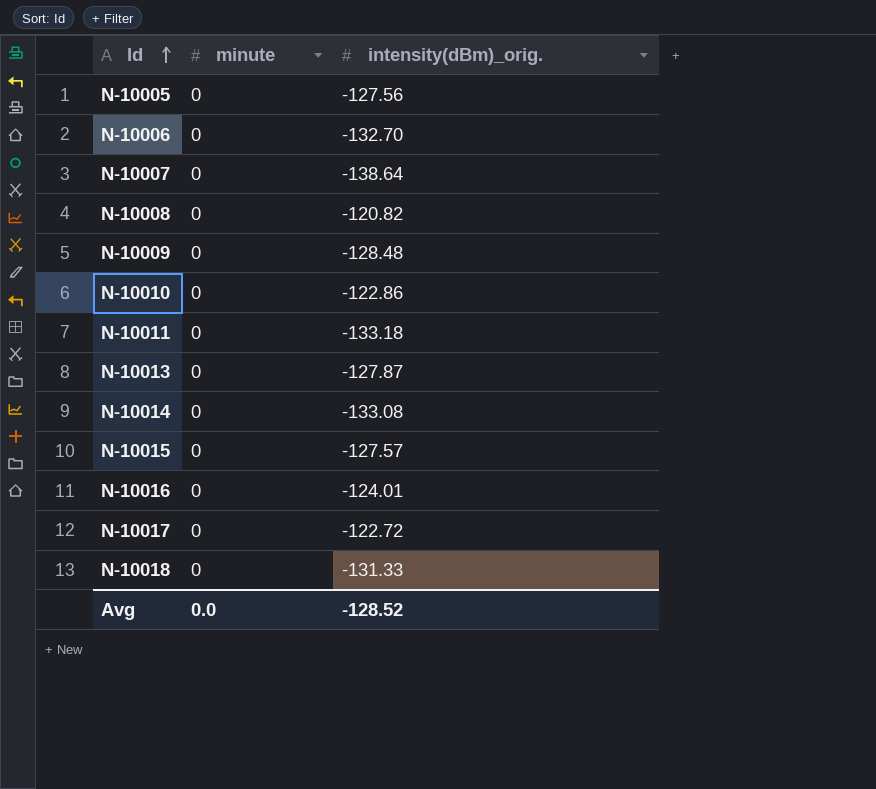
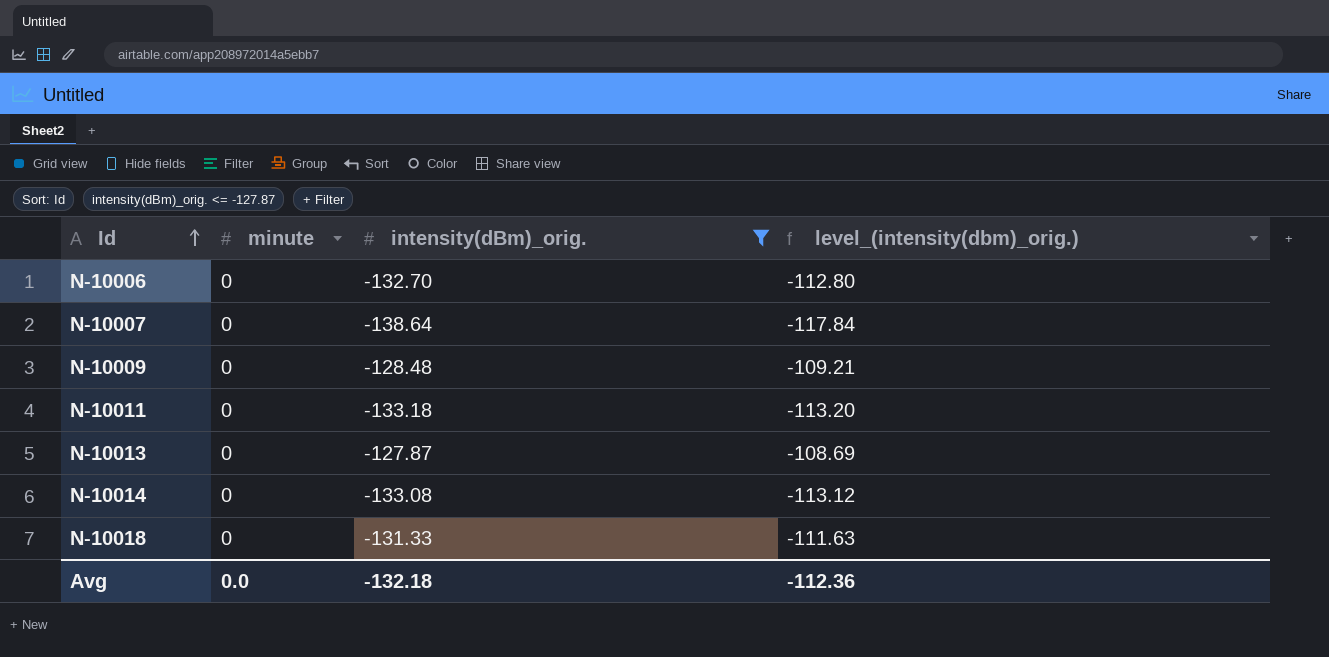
filter: none -> intensity(dBm)_orig. <= -127.87
column level_(intensity(dbm)_orig.) | formula: none -> [intensity(dBm)_orig.] * 0.85
Avg | intensity(dBm)_orig.: -128.52 -> -132.18

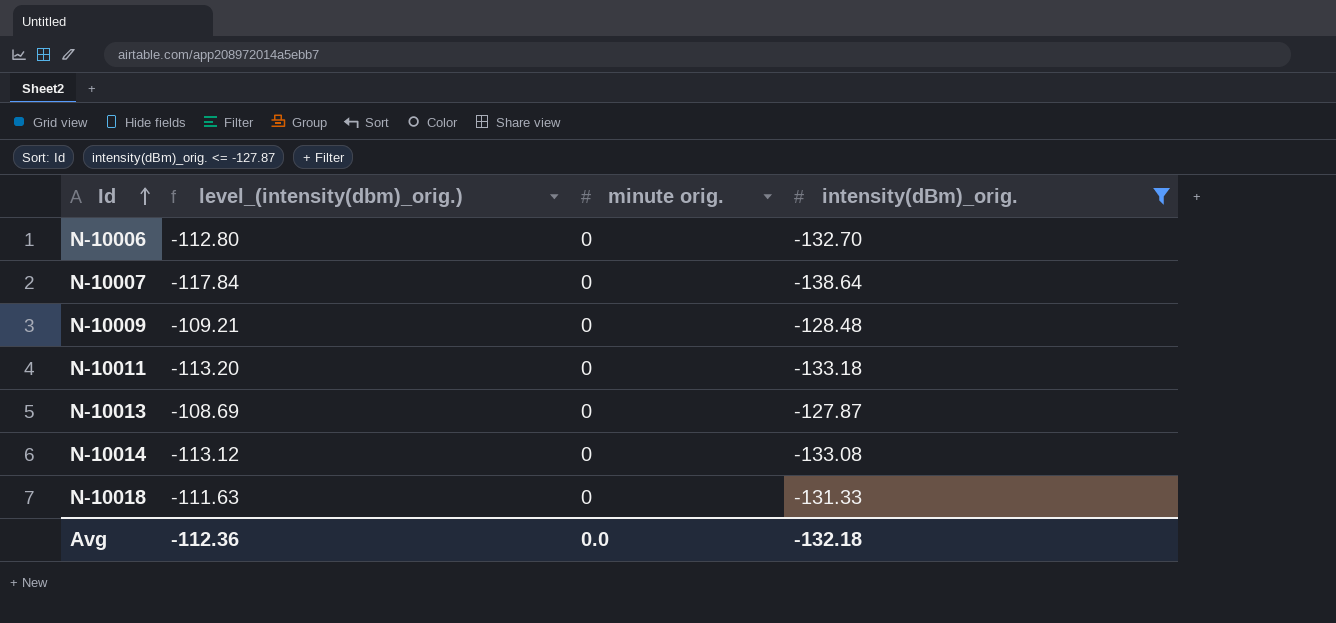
column level_(intensity(dbm)_orig.) | position: 4 -> 2
column name: minute -> minute orig.

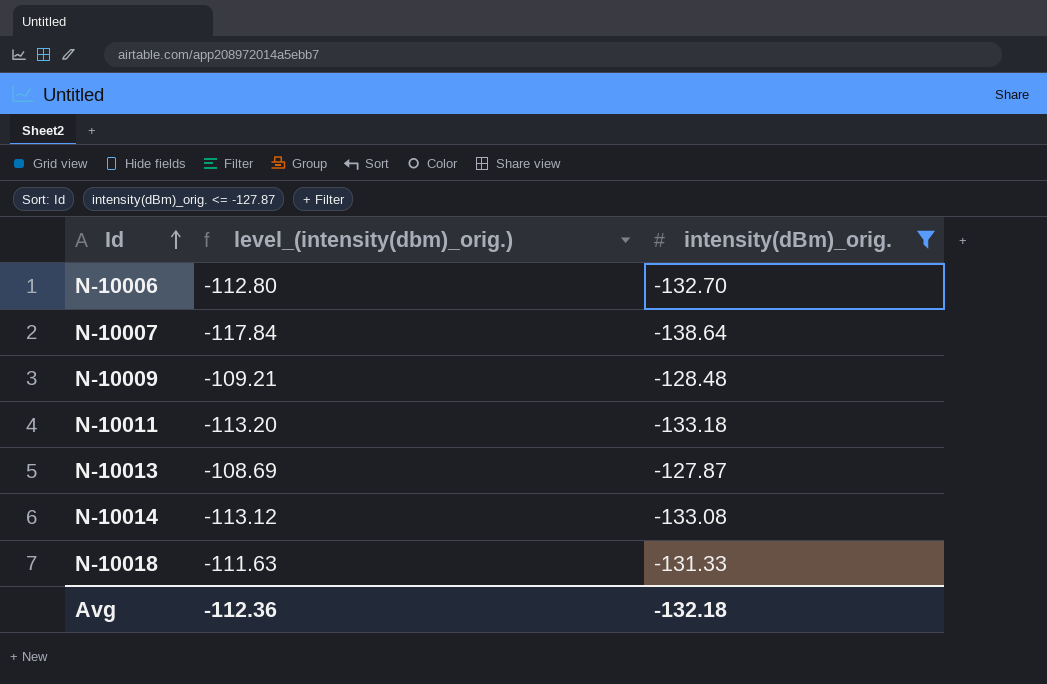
column minute orig. | position: 3 -> none

